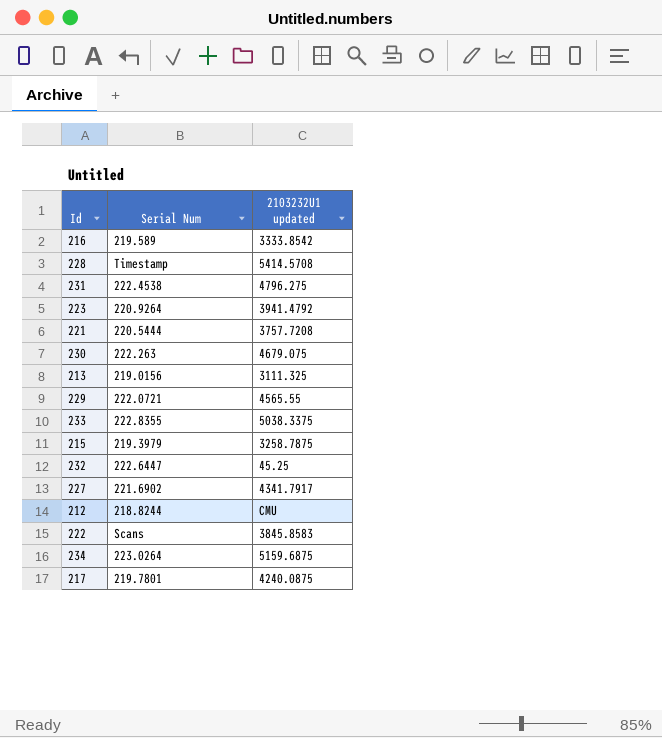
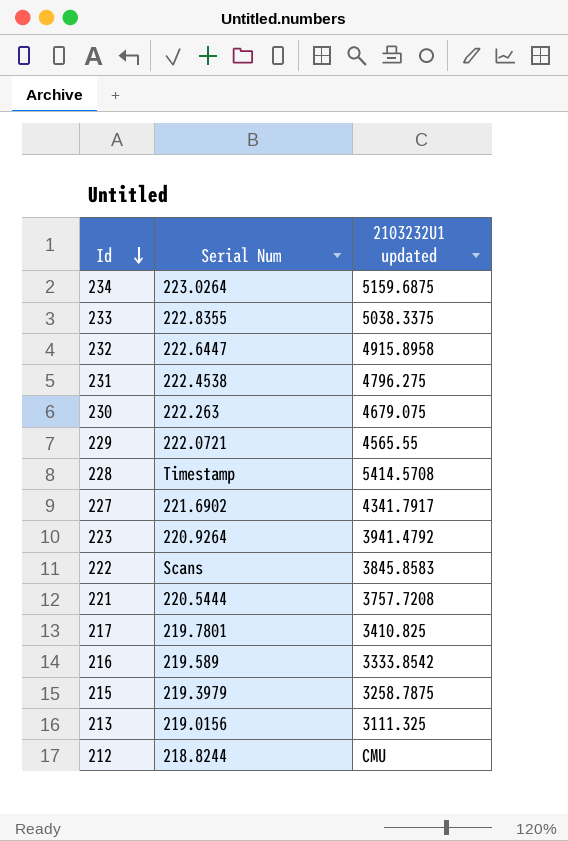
row order: none -> Id descending
232 | 2103232U1 updated: 45.25 -> 4915.8958
217 | 2103232U1 updated: 4240.0875 -> 3410.825

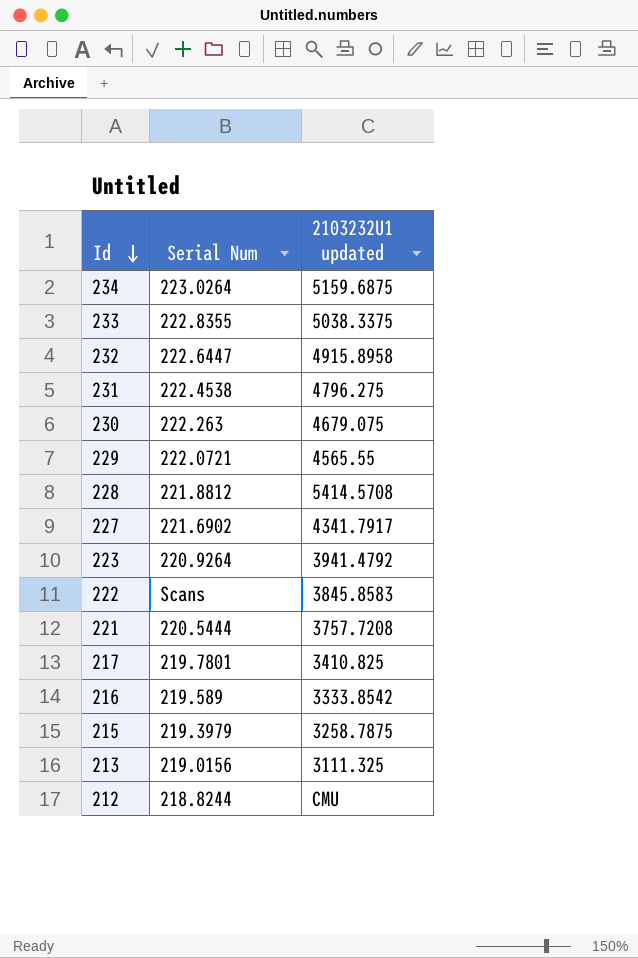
228 | Serial Num: Timestamp -> 221.8812

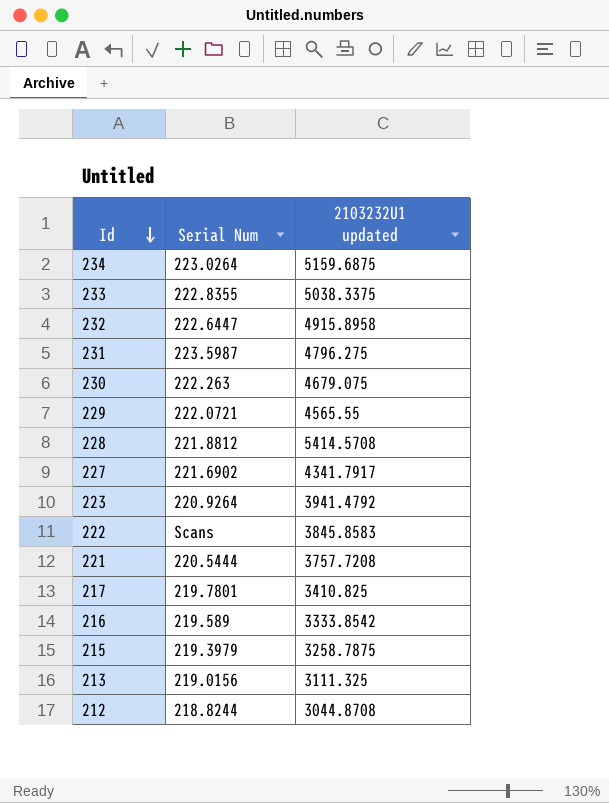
231 | Serial Num: 222.4538 -> 223.5987
212 | 2103232U1 updated: CMU -> 3044.8708

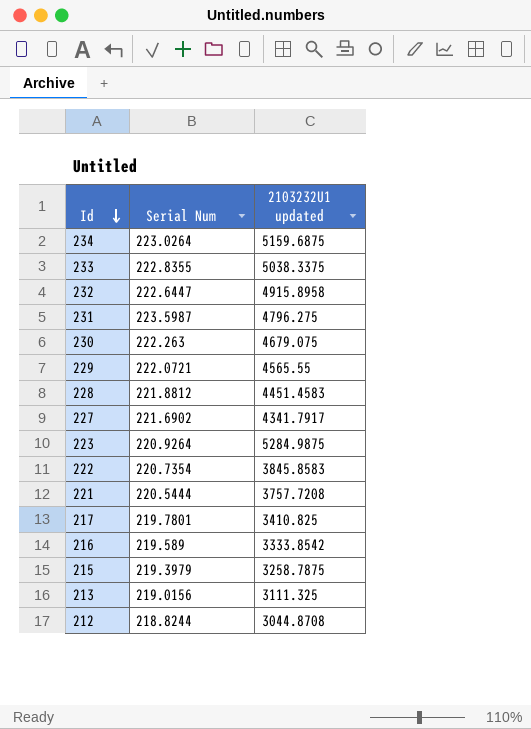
228 | 2103232U1 updated: 5414.5708 -> 4451.4583
223 | 2103232U1 updated: 3941.4792 -> 5284.9875
222 | Serial Num: Scans -> 220.7354

